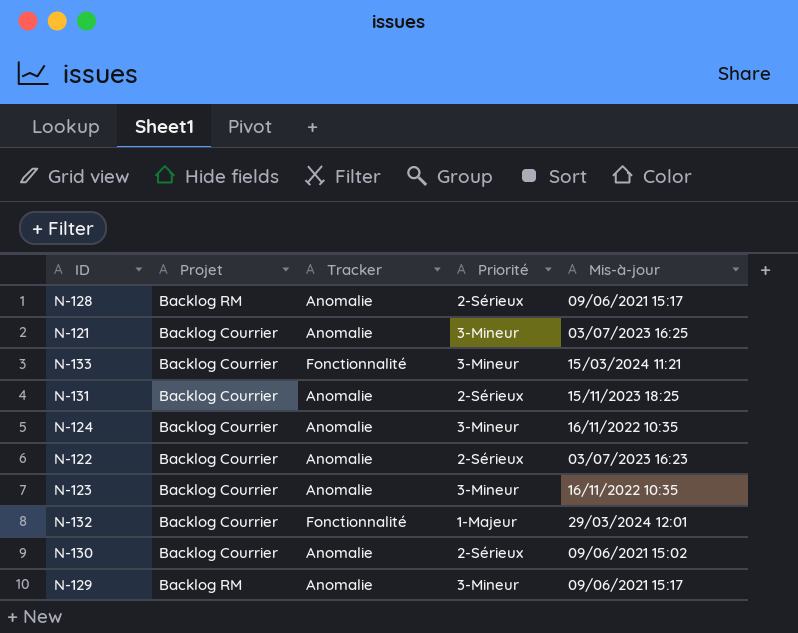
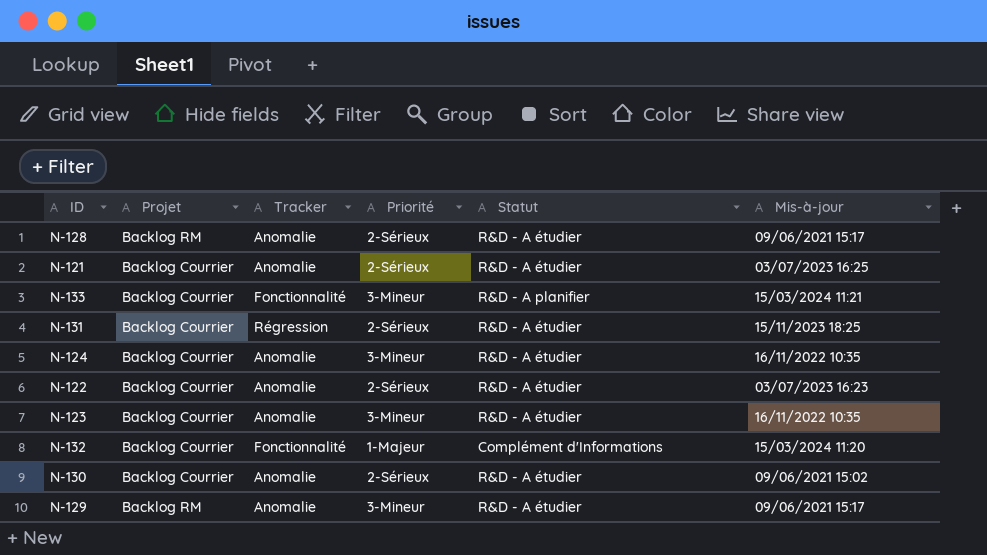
column Statut | position: none -> 5
N-121 | Priorité: 3-Mineur -> 2-Sérieux
N-131 | Tracker: Anomalie -> Régression
N-132 | Mis-à-jour: 29/03/2024 12:01 -> 15/03/2024 11:20

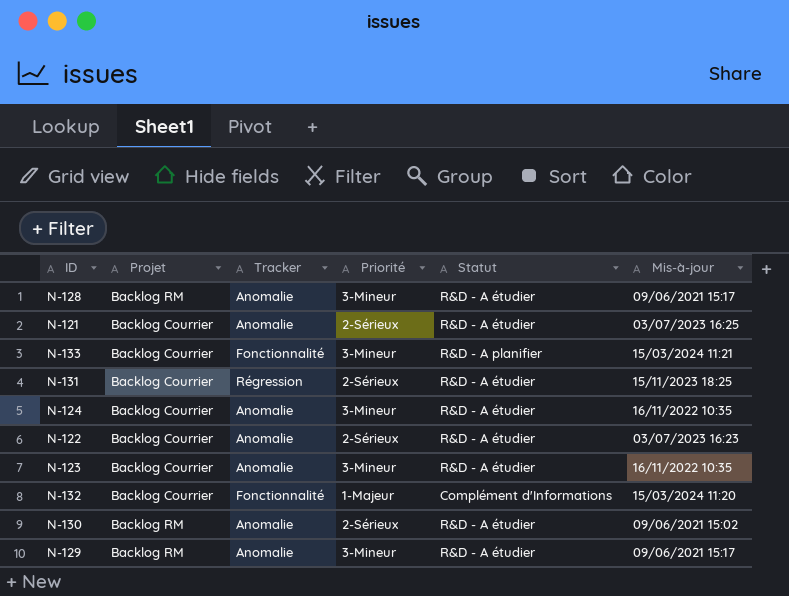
N-128 | Priorité: 2-Sérieux -> 3-Mineur
N-130 | Projet: Backlog Courrier -> Backlog RM

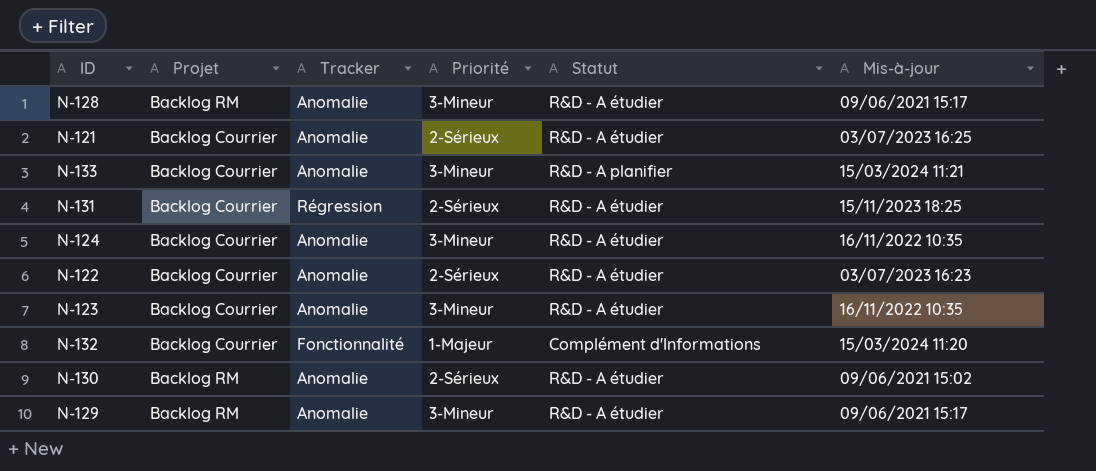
N-133 | Tracker: Fonctionnalité -> Anomalie

